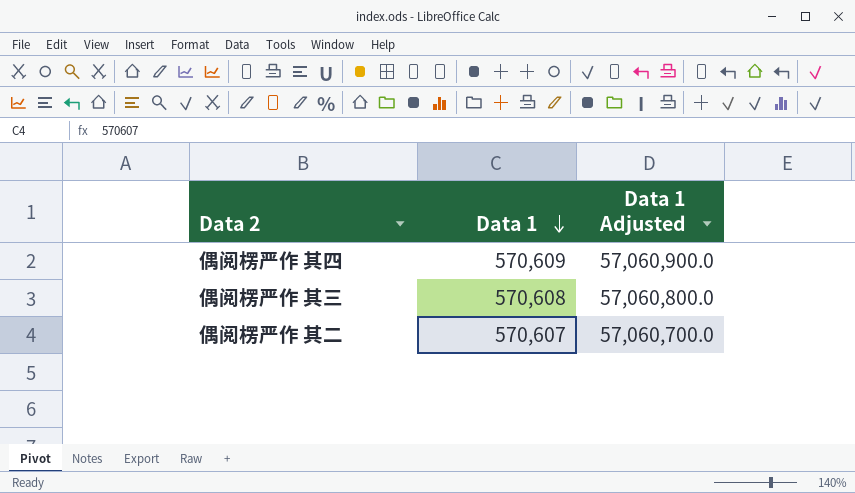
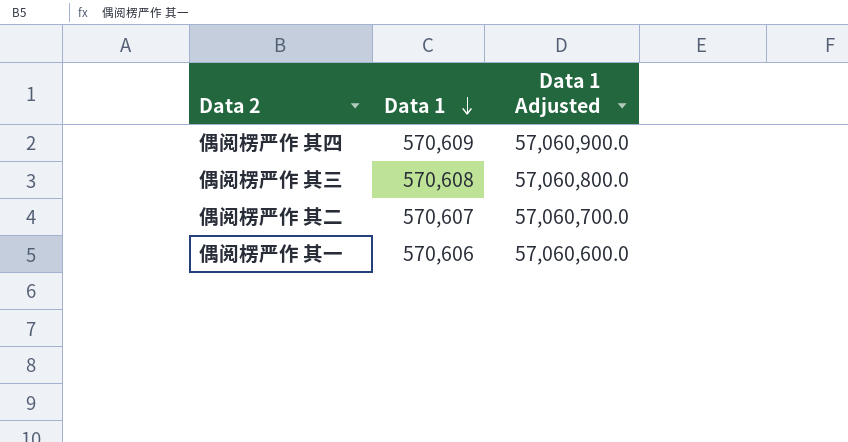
row 偶阅楞严作 其一: none -> 570,606 | 57,060,600.0

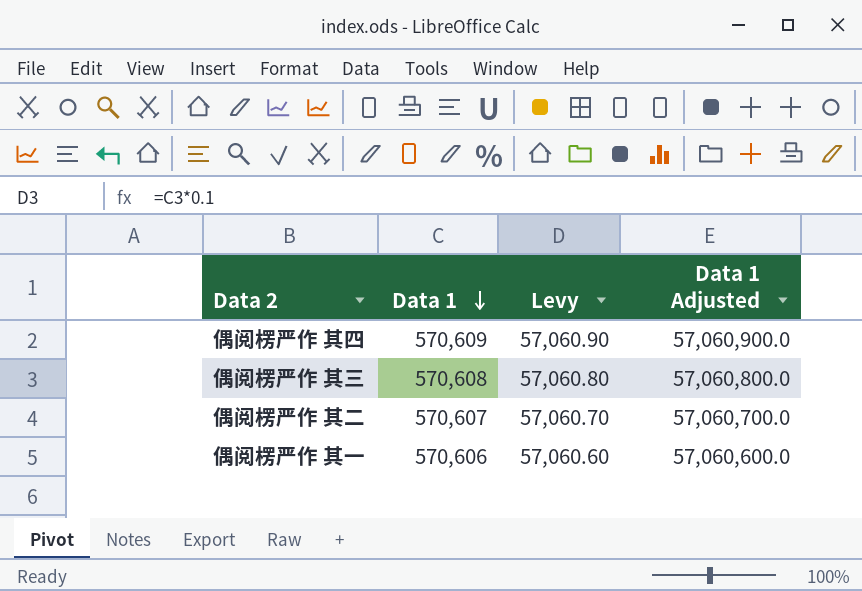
column Levy | formula: none -> [Data 1] * 0.1

